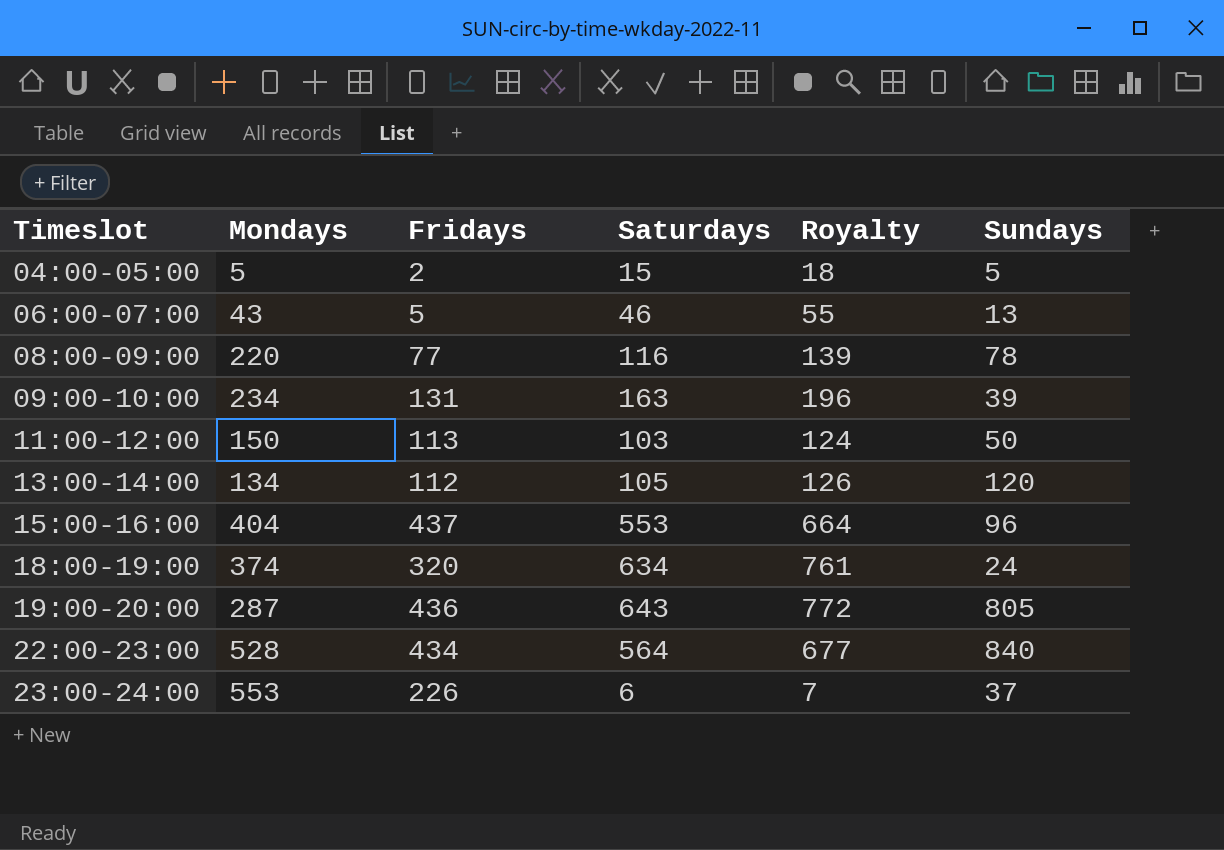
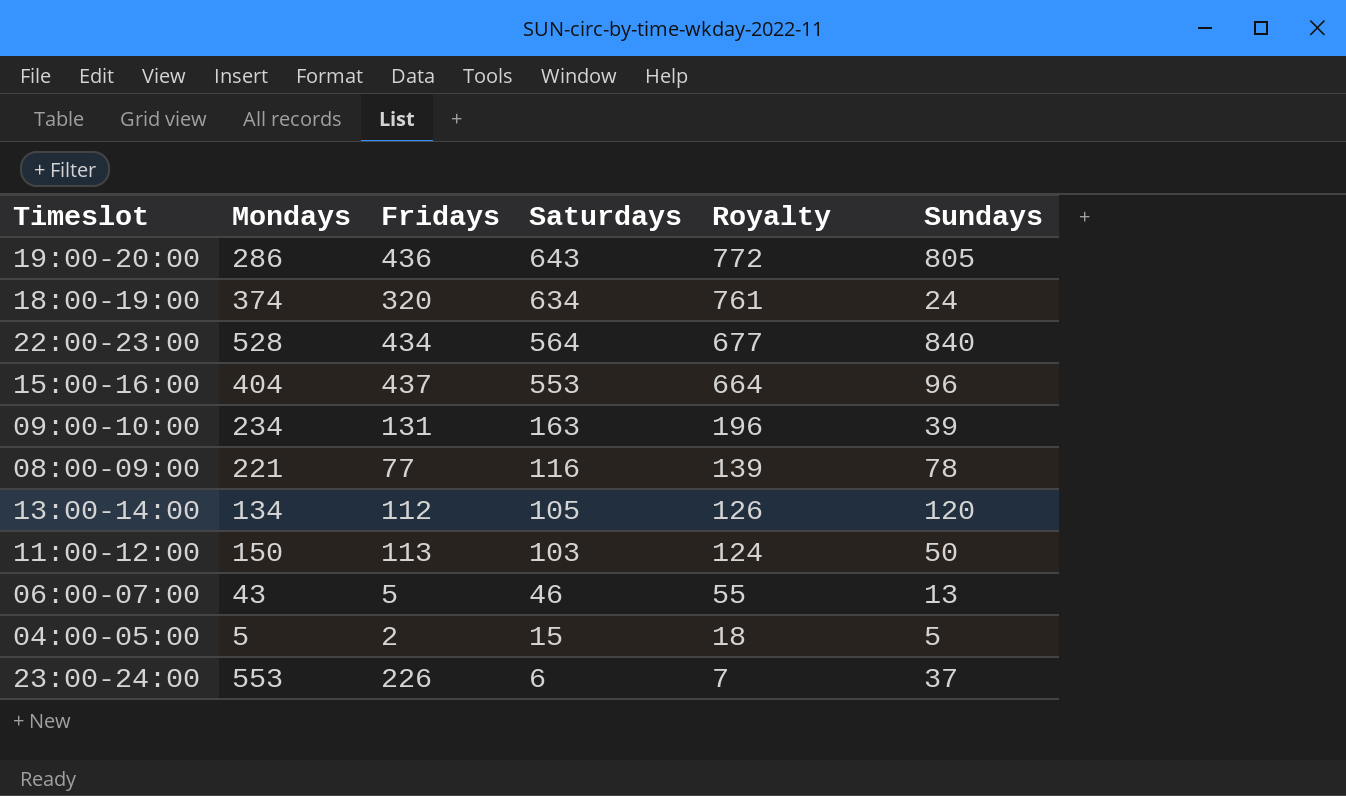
row order: Timeslot ascending -> Saturdays descending
19:00-20:00 | Mondays: 287 -> 286
08:00-09:00 | Mondays: 220 -> 221

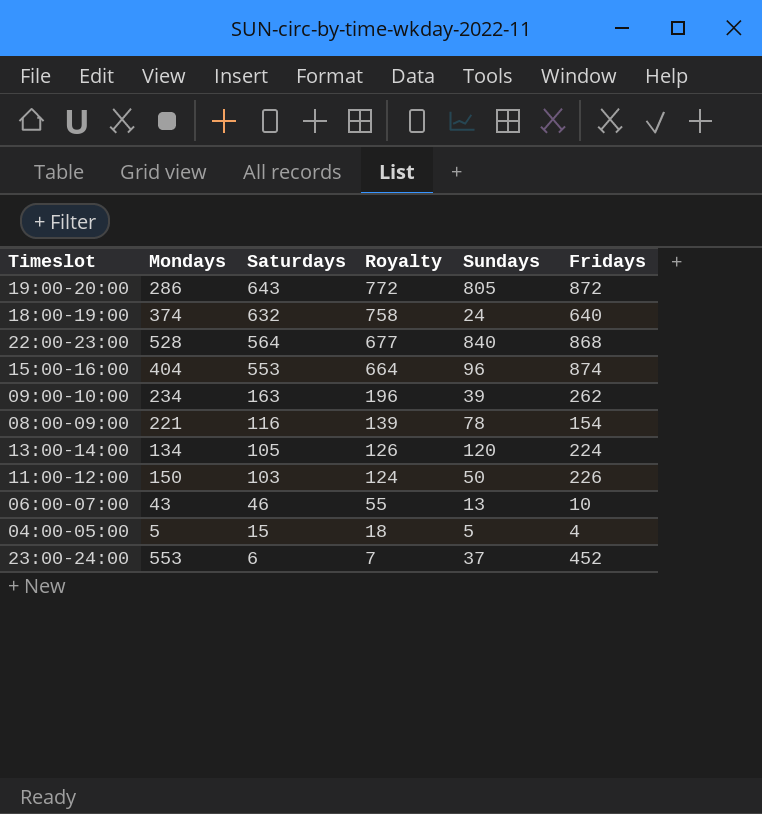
column Fridays | position: 3 -> 6
19:00-20:00 | Fridays: 436 -> 872
18:00-19:00 | Saturdays: 634 -> 632
18:00-19:00 | Royalty: 761 -> 758
18:00-19:00 | Fridays: 320 -> 640
22:00-23:00 | Fridays: 434 -> 868
15:00-16:00 | Fridays: 437 -> 874
09:00-10:00 | Fridays: 131 -> 262
08:00-09:00 | Fridays: 77 -> 154
13:00-14:00 | Fridays: 112 -> 224
11:00-12:00 | Fridays: 113 -> 226
06:00-07:00 | Fridays: 5 -> 10
04:00-05:00 | Fridays: 2 -> 4
23:00-24:00 | Fridays: 226 -> 452

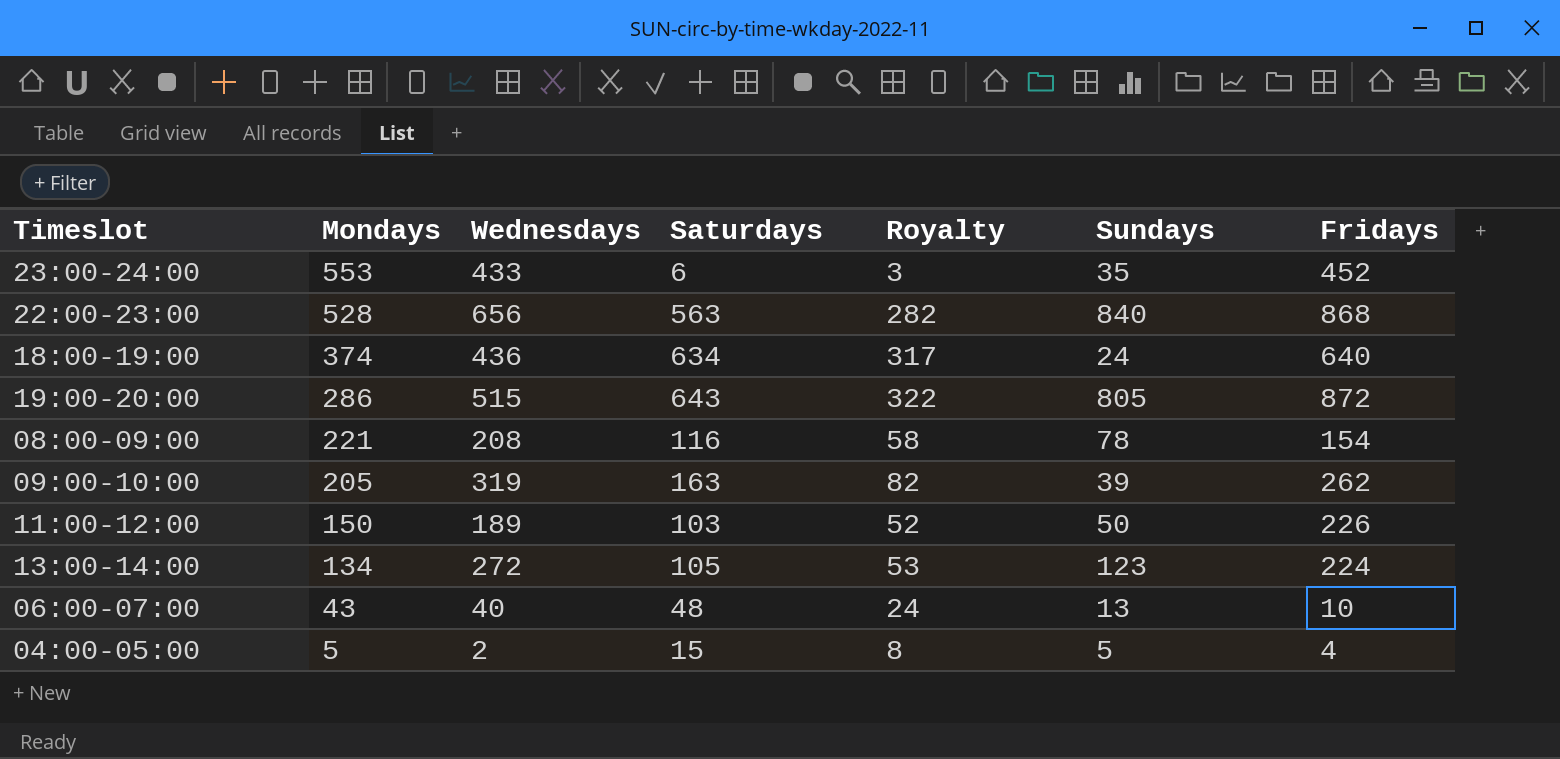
row order: Saturdays descending -> Mondays descending
column Wednesdays | position: none -> 3
column Royalty | formula: [Saturdays] * 1.2 -> [Saturdays] * 0.5
row 15:00-16:00: 404 | 553 | 664 | 96 | 874 -> none
23:00-24:00 | Sundays: 37 -> 35
22:00-23:00 | Saturdays: 564 -> 563
18:00-19:00 | Saturdays: 632 -> 634
09:00-10:00 | Mondays: 234 -> 205
13:00-14:00 | Sundays: 120 -> 123
06:00-07:00 | Saturdays: 46 -> 48

